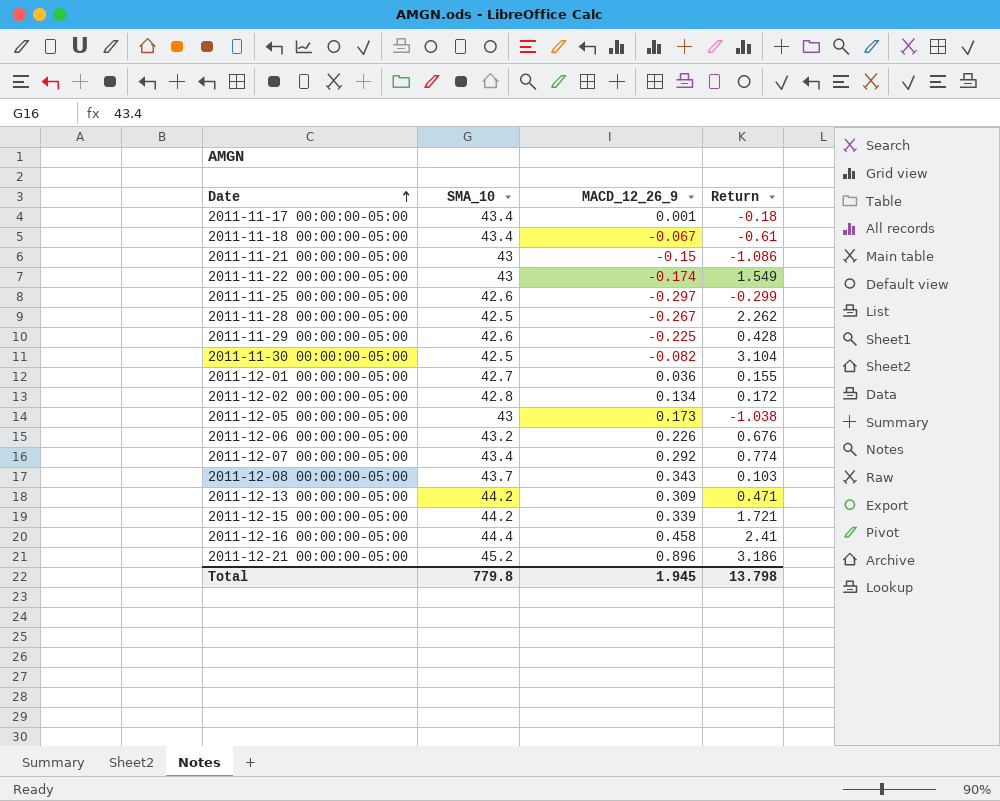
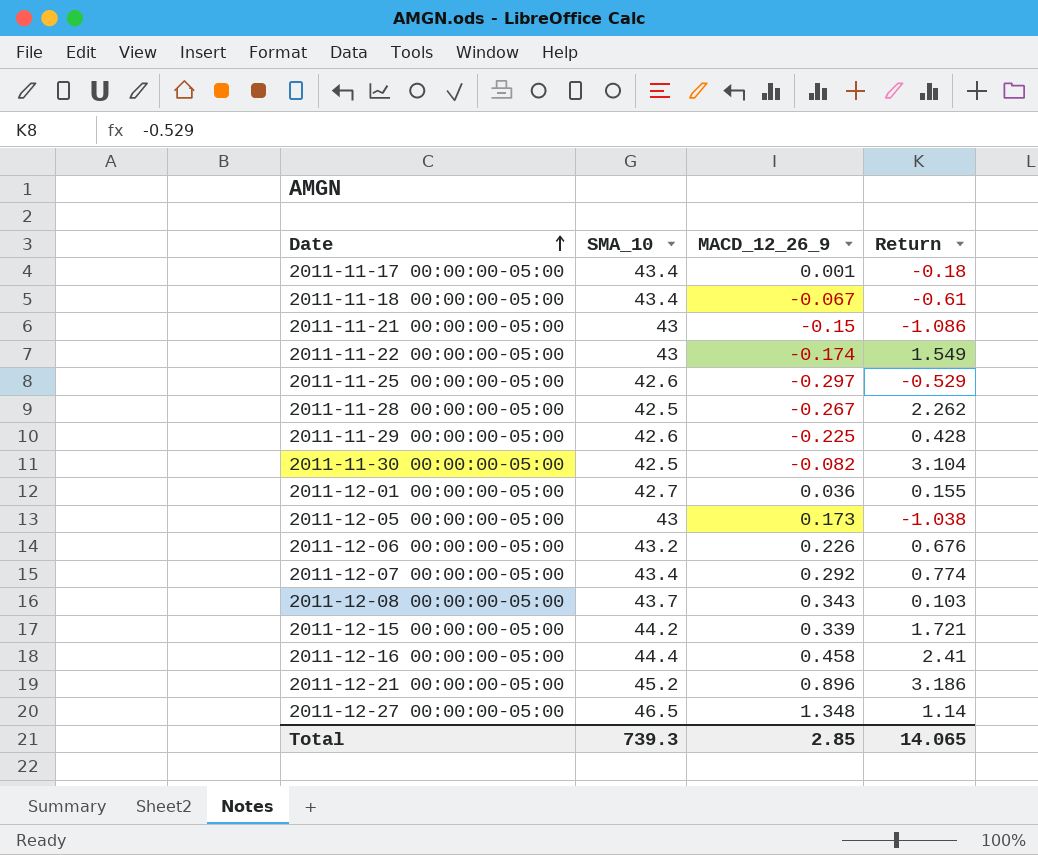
row 2011-12-02 00:00:00-05:00: 42.8 | 0.134 | 0.172 -> none
row 2011-12-13 00:00:00-05:00: 44.2 | 0.309 | 0.471 -> none
2011-11-25 00:00:00-05:00 | Return: -0.299 -> -0.529
row 2011-12-27 00:00:00-05:00: none -> 46.5 | 1.348 | 1.14
Total | SMA_10: 779.8 -> 739.3
Total | MACD_12_26_9: 1.945 -> 2.85
Total | Return: 13.798 -> 14.065

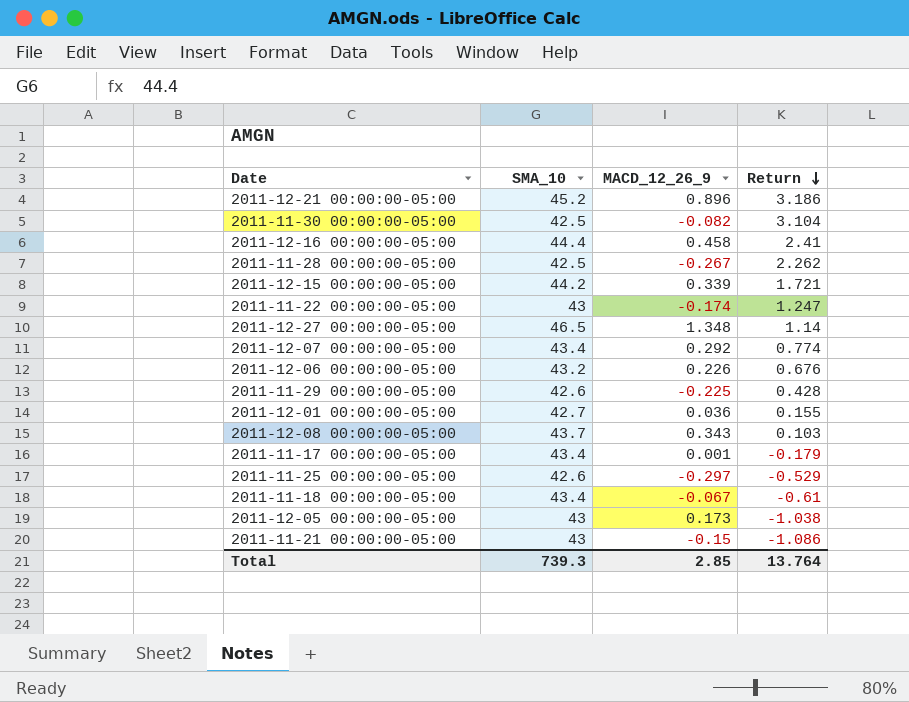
row order: Date ascending -> Return descending
2011-11-22 00:00:00-05:00 | Return: 1.549 -> 1.247
2011-11-17 00:00:00-05:00 | Return: -0.18 -> -0.179
Total | Return: 14.065 -> 13.764

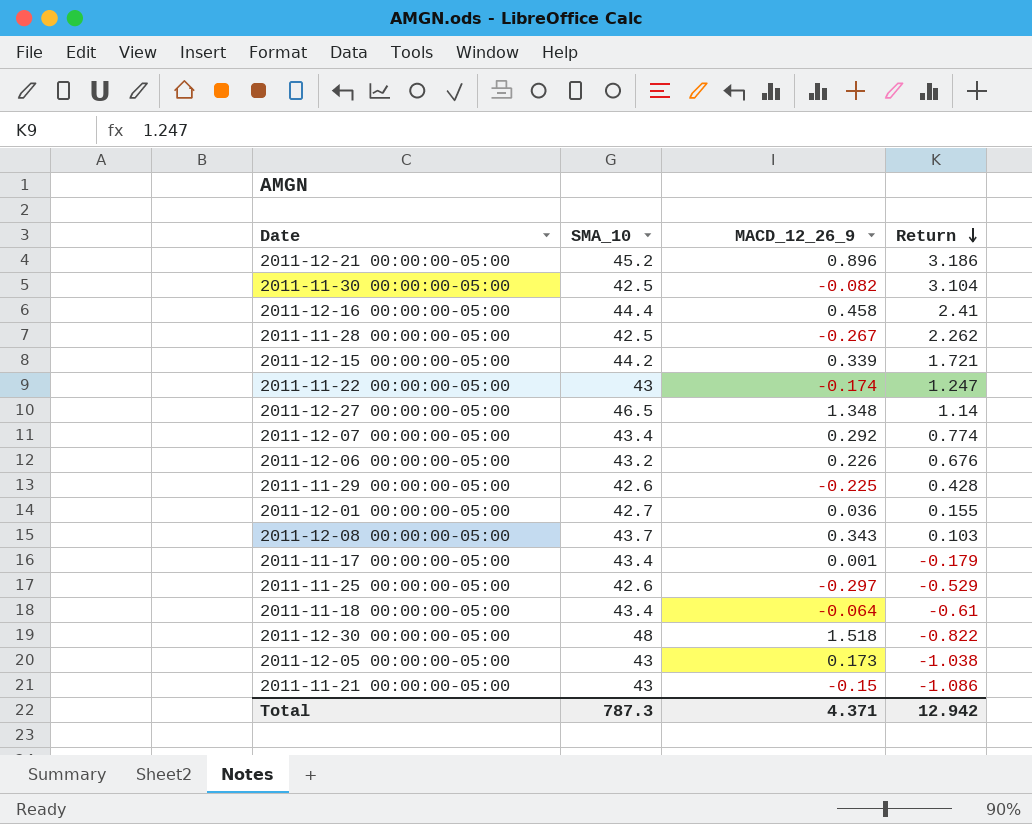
2011-11-18 00:00:00-05:00 | MACD_12_26_9: -0.067 -> -0.064
row 2011-12-30 00:00:00-05:00: none -> 48 | 1.518 | -0.822
Total | SMA_10: 739.3 -> 787.3
Total | MACD_12_26_9: 2.85 -> 4.371
Total | Return: 13.764 -> 12.942

